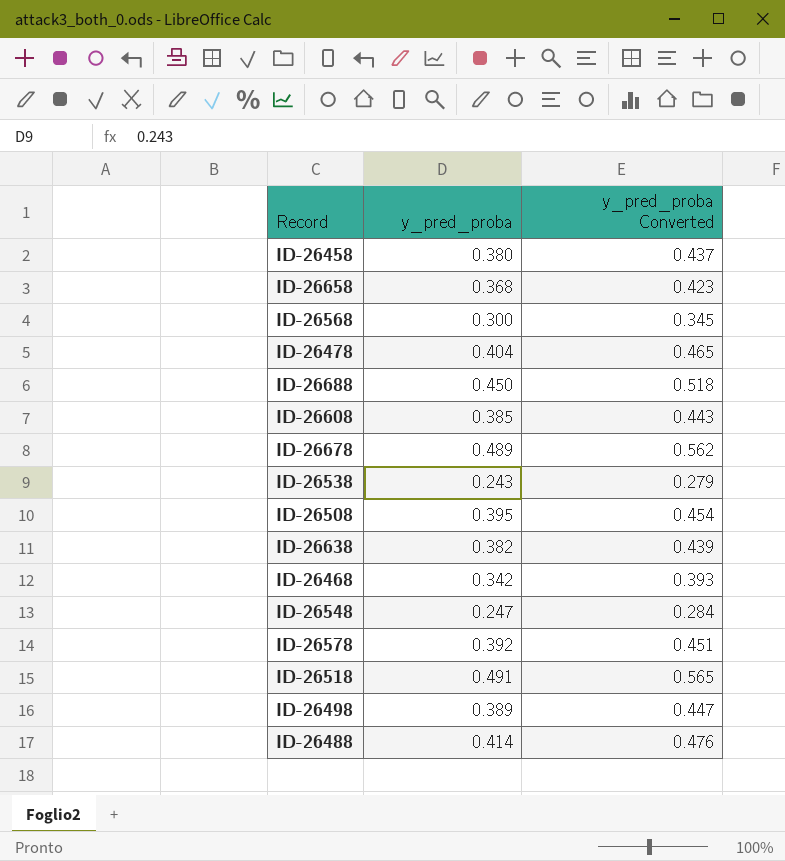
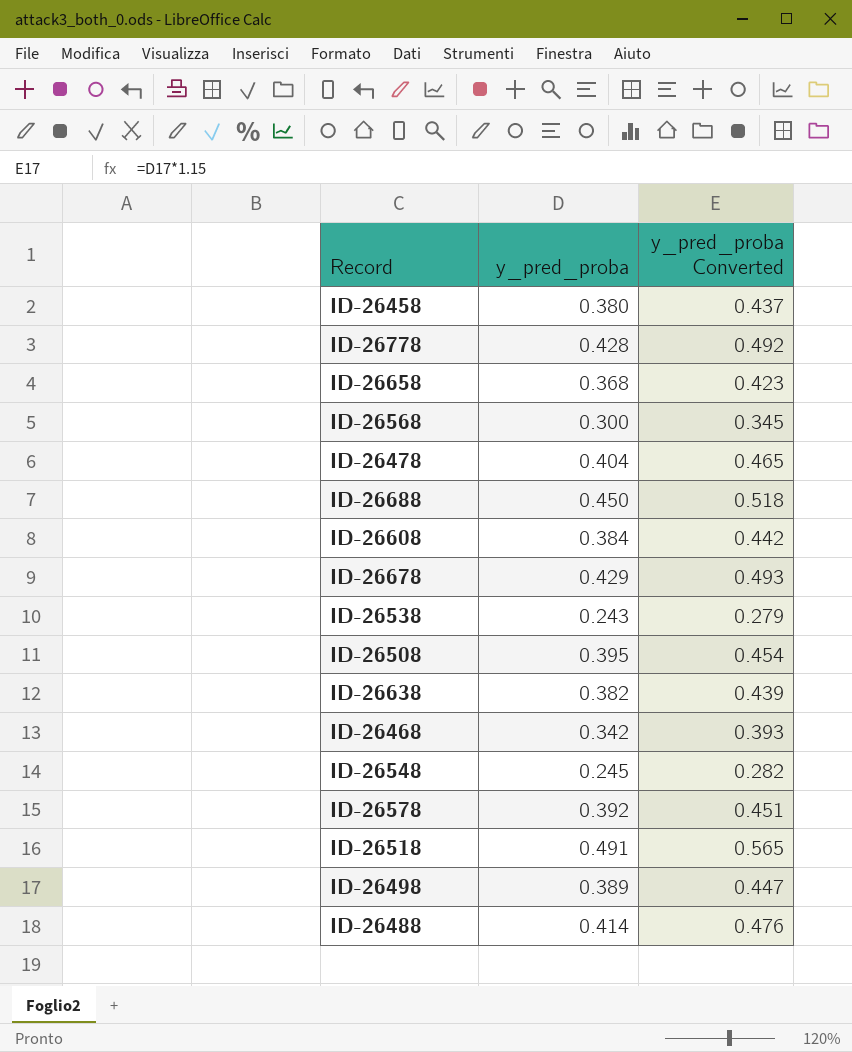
row ID-26778: none -> 0.428 | 0.492
ID-26608 | y_pred_proba: 0.385 -> 0.384
ID-26608 | y_pred_proba Converted: 0.443 -> 0.442
ID-26678 | y_pred_proba: 0.489 -> 0.429
ID-26678 | y_pred_proba Converted: 0.562 -> 0.493
ID-26548 | y_pred_proba: 0.247 -> 0.245
ID-26548 | y_pred_proba Converted: 0.284 -> 0.282

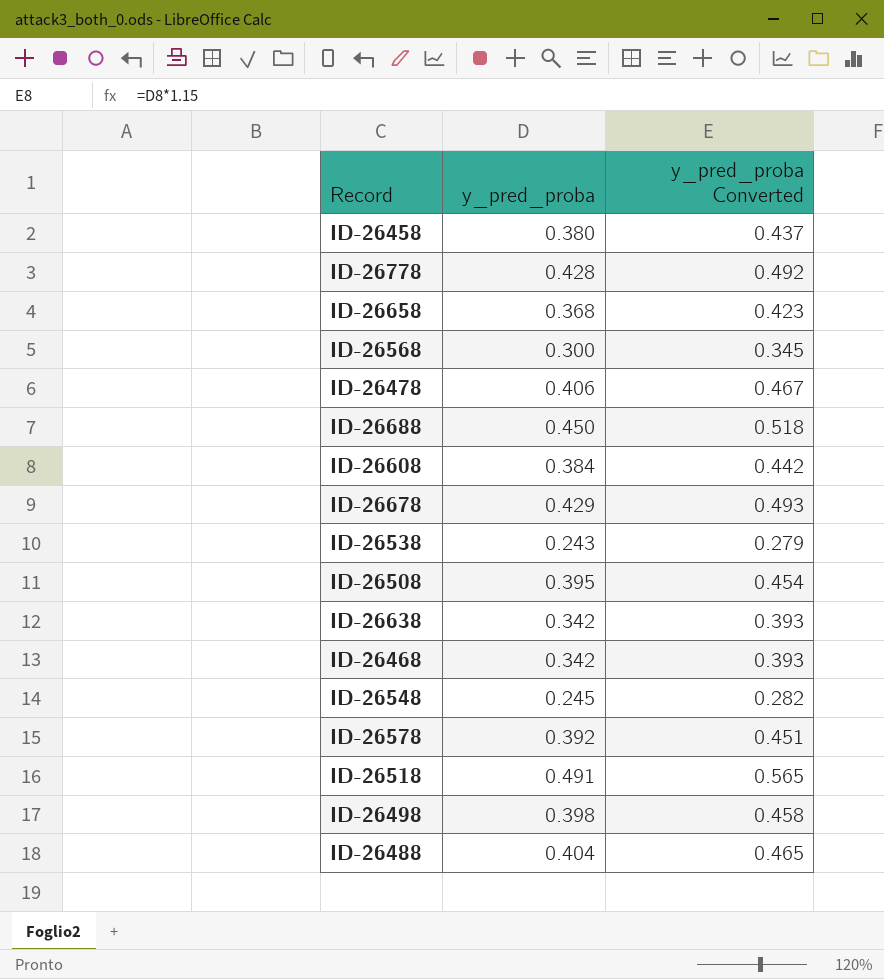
ID-26478 | y_pred_proba: 0.404 -> 0.406
ID-26478 | y_pred_proba Converted: 0.465 -> 0.467
ID-26638 | y_pred_proba: 0.382 -> 0.342
ID-26638 | y_pred_proba Converted: 0.439 -> 0.393
ID-26498 | y_pred_proba: 0.389 -> 0.398
ID-26498 | y_pred_proba Converted: 0.447 -> 0.458
ID-26488 | y_pred_proba: 0.414 -> 0.404
ID-26488 | y_pred_proba Converted: 0.476 -> 0.465

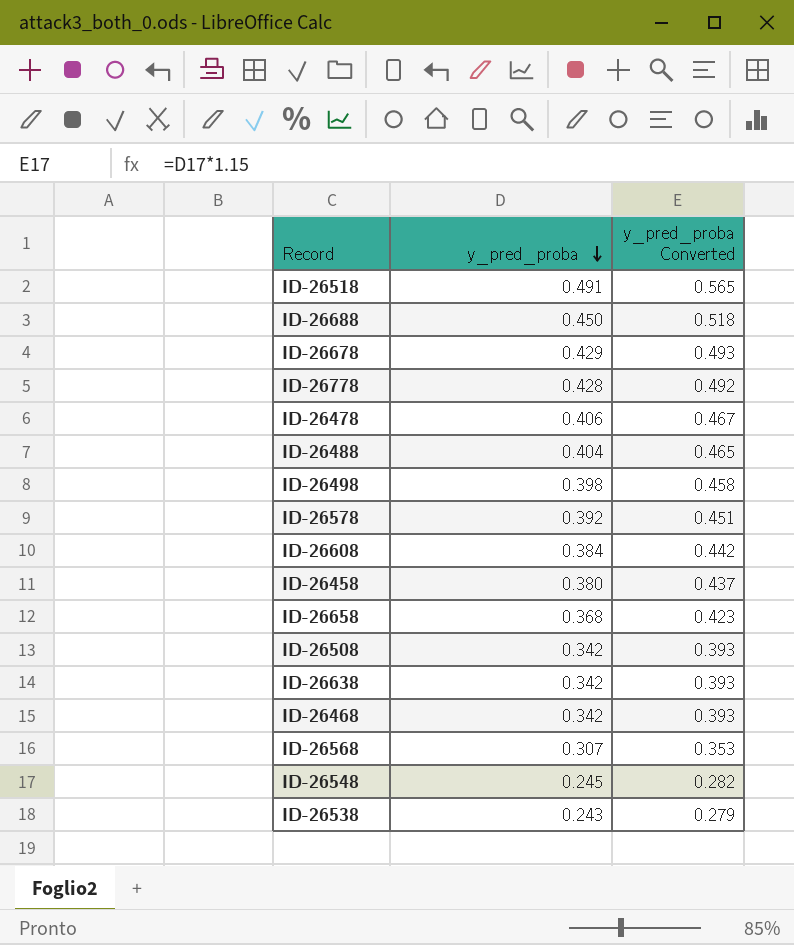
row order: none -> y_pred_proba descending
ID-26508 | y_pred_proba: 0.395 -> 0.342
ID-26508 | y_pred_proba Converted: 0.454 -> 0.393
ID-26568 | y_pred_proba: 0.300 -> 0.307
ID-26568 | y_pred_proba Converted: 0.345 -> 0.353

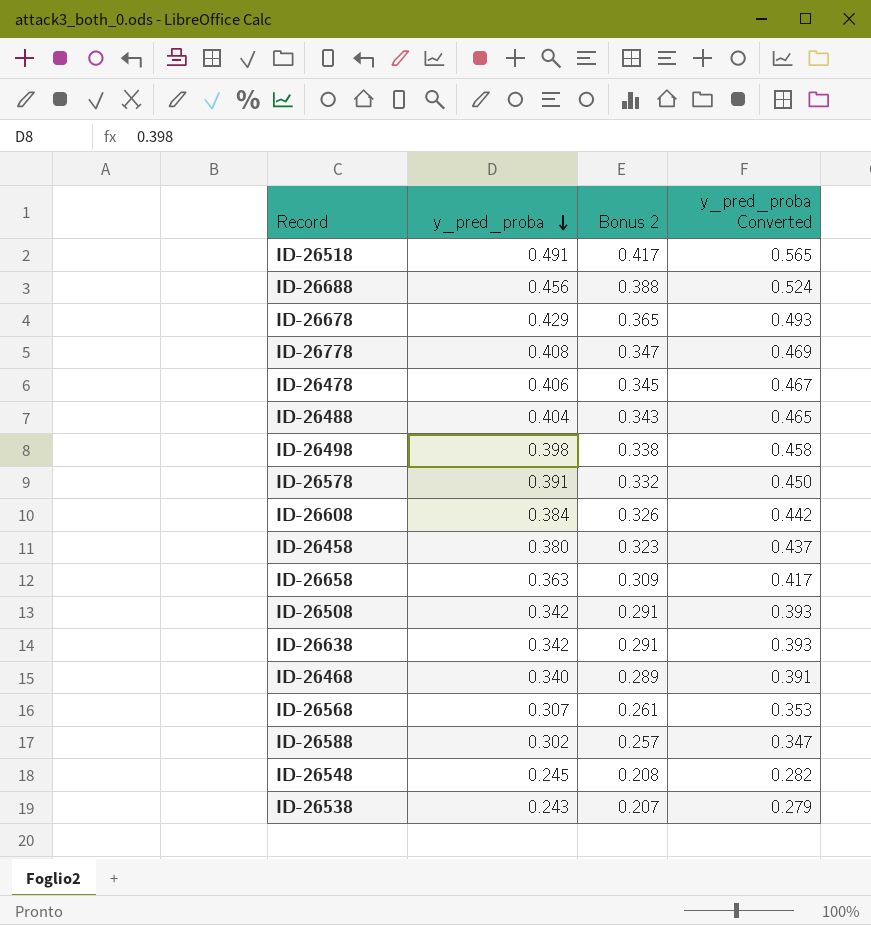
column Bonus 2 | formula: none -> [y_pred_proba] * 0.85
ID-26688 | y_pred_proba: 0.450 -> 0.456
ID-26688 | y_pred_proba Converted: 0.518 -> 0.524
ID-26778 | y_pred_proba: 0.428 -> 0.408
ID-26778 | y_pred_proba Converted: 0.492 -> 0.469
ID-26578 | y_pred_proba: 0.392 -> 0.391
ID-26578 | y_pred_proba Converted: 0.451 -> 0.450
ID-26658 | y_pred_proba: 0.368 -> 0.363
ID-26658 | y_pred_proba Converted: 0.423 -> 0.417
ID-26468 | y_pred_proba: 0.342 -> 0.340
ID-26468 | y_pred_proba Converted: 0.393 -> 0.391
row ID-26588: none -> 0.302 | 0.257 | 0.347

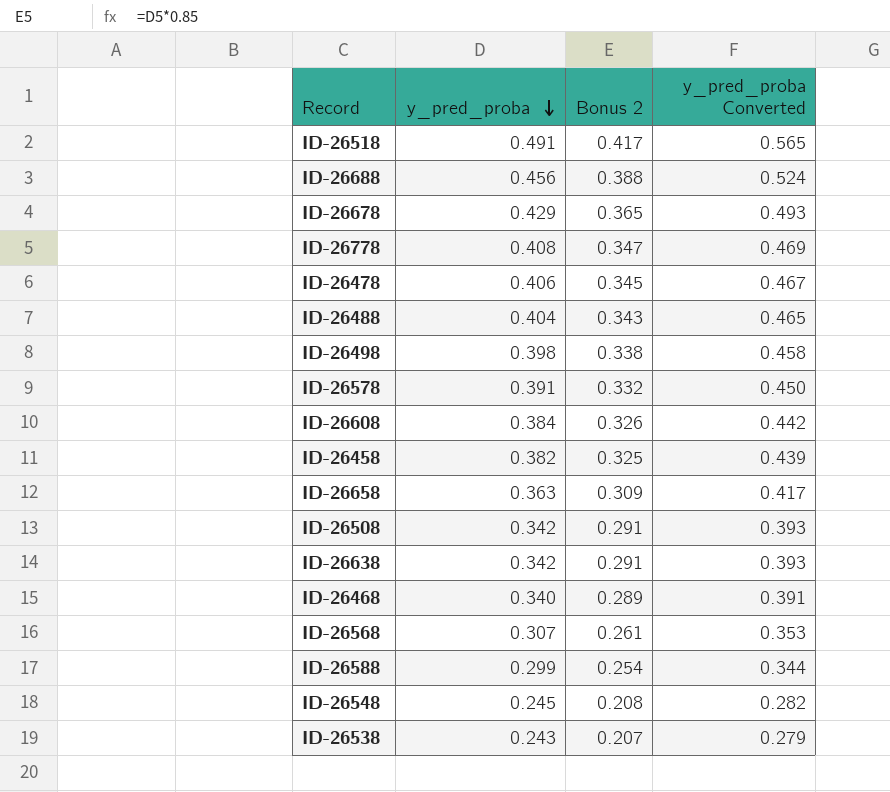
ID-26458 | y_pred_proba: 0.380 -> 0.382
ID-26458 | Bonus 2: 0.323 -> 0.325
ID-26458 | y_pred_proba Converted: 0.437 -> 0.439
ID-26588 | y_pred_proba: 0.302 -> 0.299
ID-26588 | Bonus 2: 0.257 -> 0.254
ID-26588 | y_pred_proba Converted: 0.347 -> 0.344

